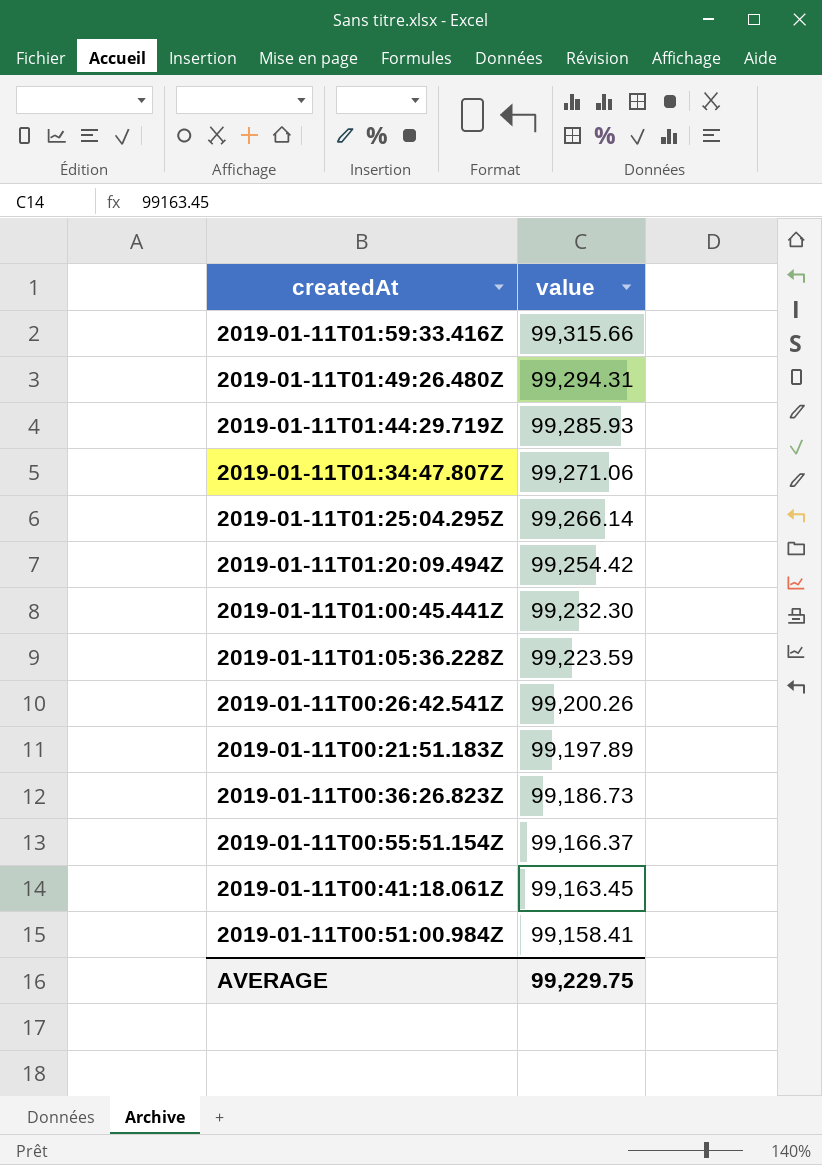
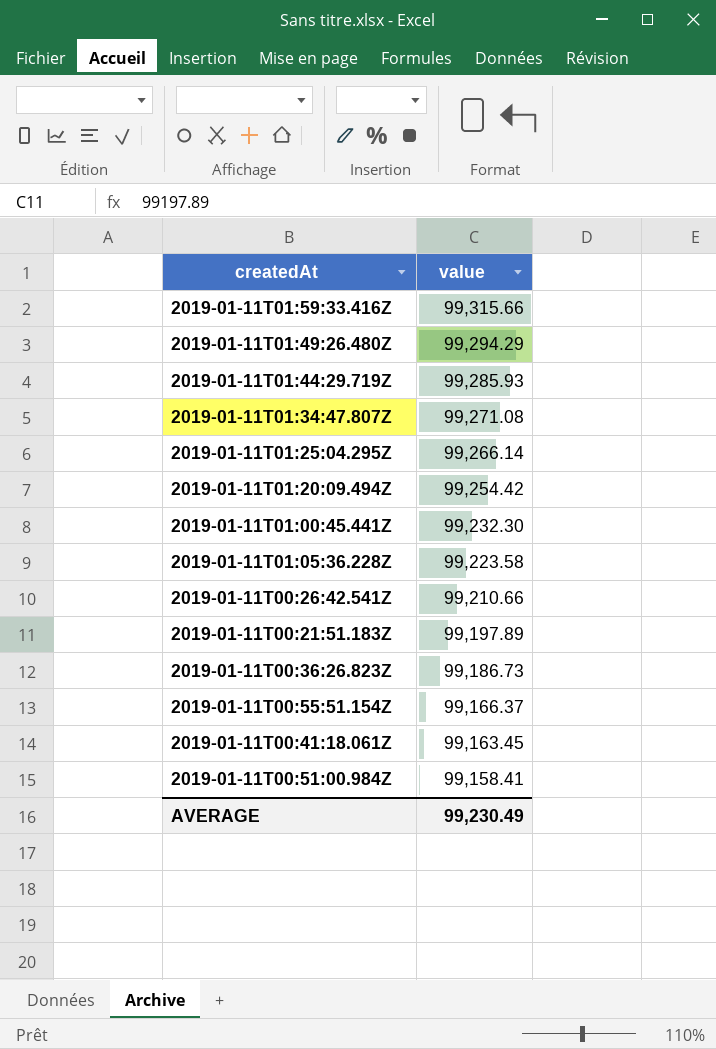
2019-01-11T01:49:26.480Z | value: 99,294.31 -> 99,294.29
2019-01-11T01:34:47.807Z | value: 99,271.06 -> 99,271.08
2019-01-11T01:05:36.228Z | value: 99,223.59 -> 99,223.58
2019-01-11T00:26:42.541Z | value: 99,200.26 -> 99,210.66
AVERAGE | value: 99,229.75 -> 99,230.49

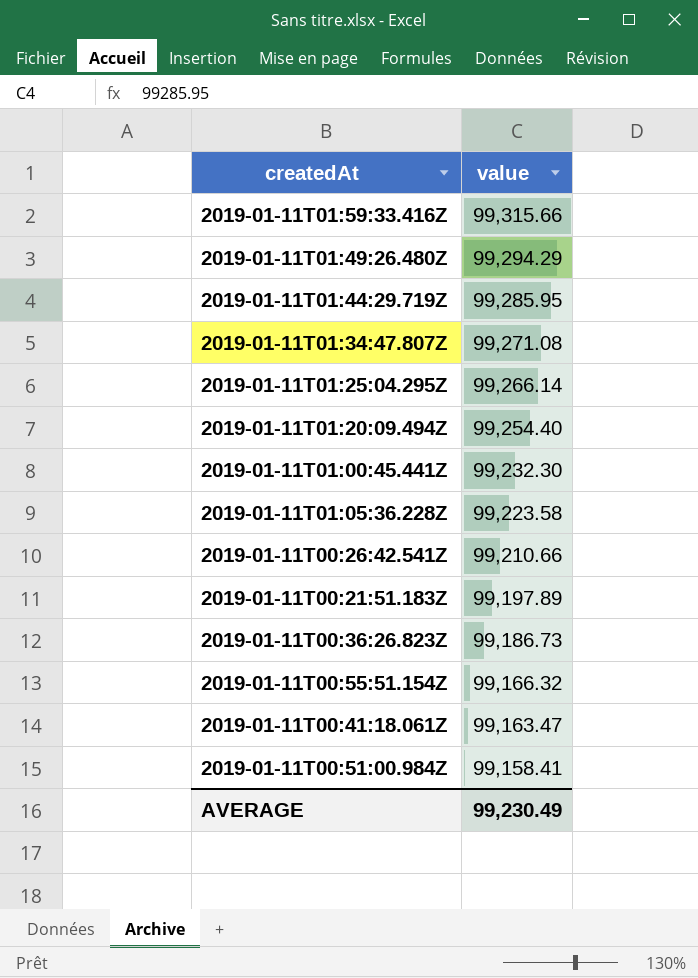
2019-01-11T01:44:29.719Z | value: 99,285.93 -> 99,285.95
2019-01-11T01:20:09.494Z | value: 99,254.42 -> 99,254.40
2019-01-11T00:55:51.154Z | value: 99,166.37 -> 99,166.32
2019-01-11T00:41:18.061Z | value: 99,163.45 -> 99,163.47

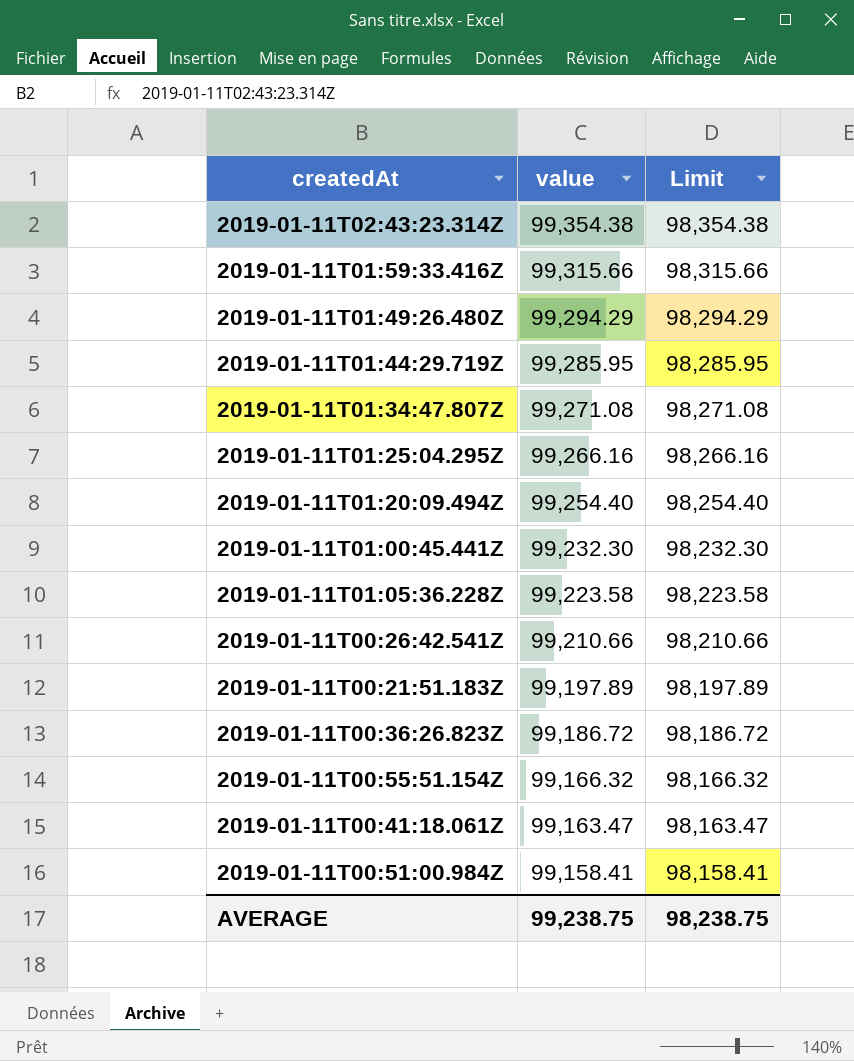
column Limit | formula: none -> [value] - 1000
row 2019-01-11T02:43:23.314Z: none -> 99,354.38 | 98,354.38
2019-01-11T01:25:04.295Z | value: 99,266.14 -> 99,266.16
2019-01-11T00:36:26.823Z | value: 99,186.73 -> 99,186.72
AVERAGE | value: 99,230.49 -> 99,238.75

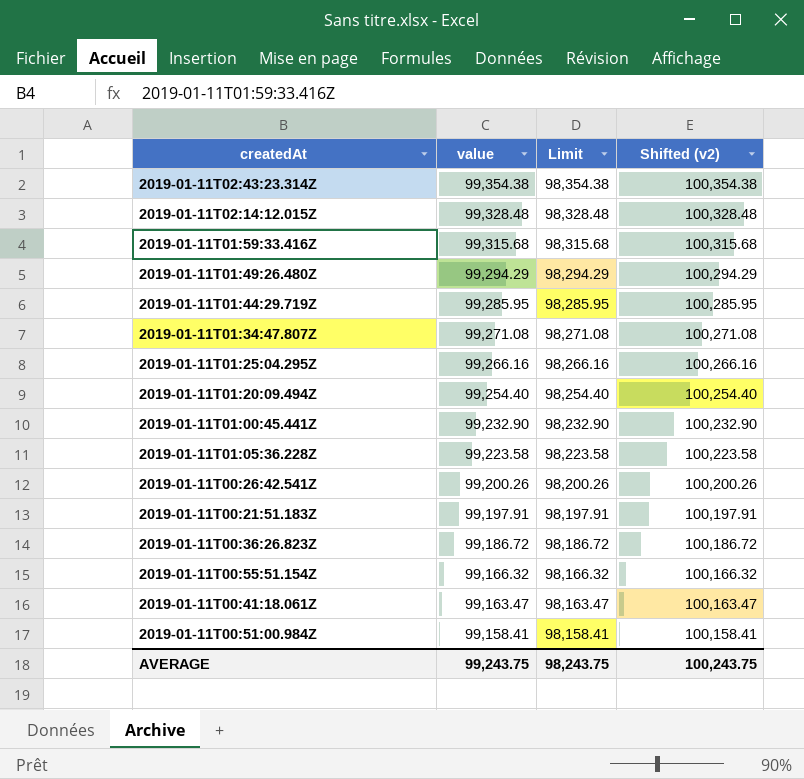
column Shifted (v2) | formula: none -> [value] + 1000
row 2019-01-11T02:14:12.015Z: none -> 99,328.48 | 98,328.48 | 100,328.48
2019-01-11T01:59:33.416Z | value: 99,315.66 -> 99,315.68
2019-01-11T01:59:33.416Z | Limit: 98,315.66 -> 98,315.68
2019-01-11T01:00:45.441Z | value: 99,232.30 -> 99,232.90
2019-01-11T01:00:45.441Z | Limit: 98,232.30 -> 98,232.90
2019-01-11T00:26:42.541Z | value: 99,210.66 -> 99,200.26
2019-01-11T00:26:42.541Z | Limit: 98,210.66 -> 98,200.26
2019-01-11T00:21:51.183Z | value: 99,197.89 -> 99,197.91
2019-01-11T00:21:51.183Z | Limit: 98,197.89 -> 98,197.91
AVERAGE | value: 99,238.75 -> 99,243.75
AVERAGE | Limit: 98,238.75 -> 98,243.75

